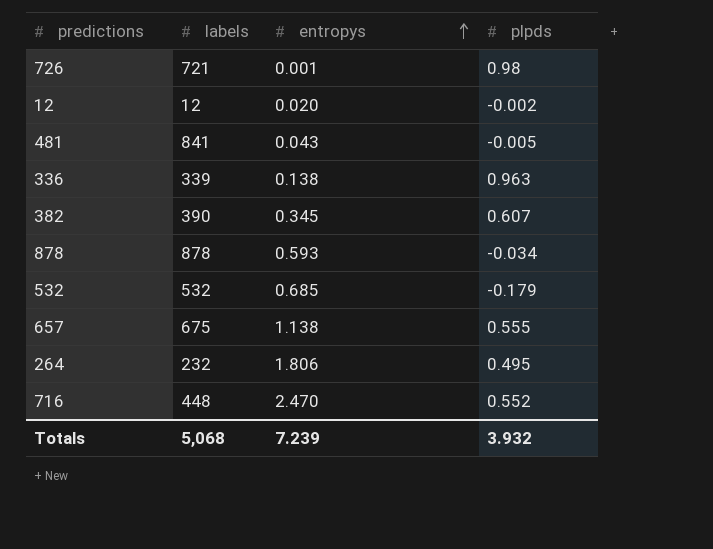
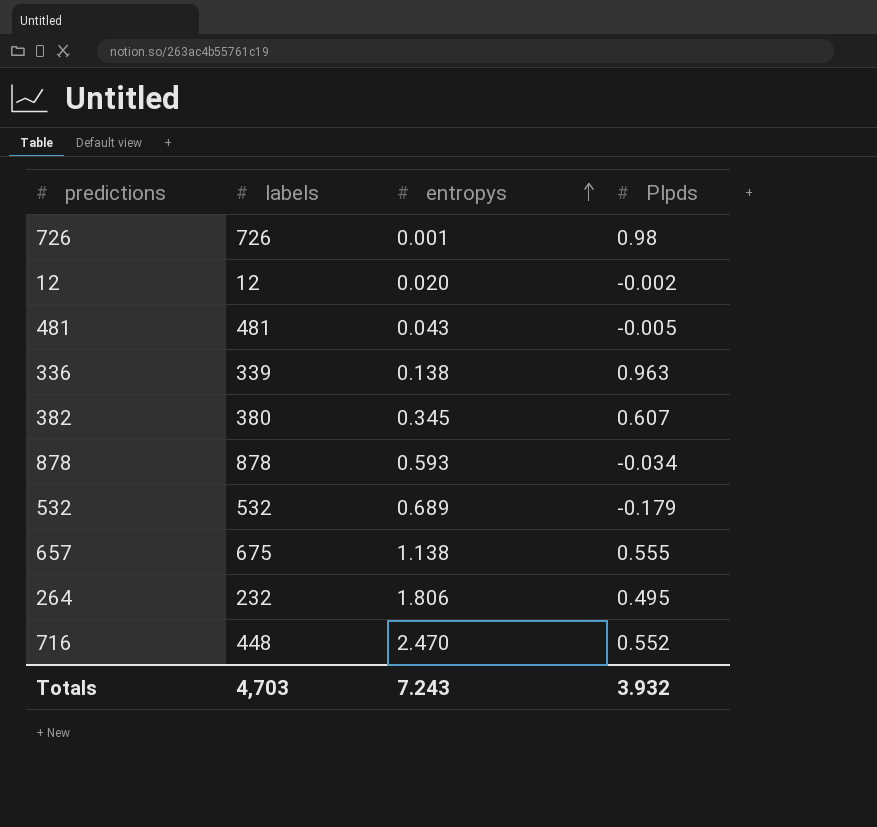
column name: plpds -> Plpds
726 | labels: 721 -> 726
481 | labels: 841 -> 481
382 | labels: 390 -> 380
532 | entropys: 0.685 -> 0.689
Totals | labels: 5,068 -> 4,703
Totals | entropys: 7.239 -> 7.243

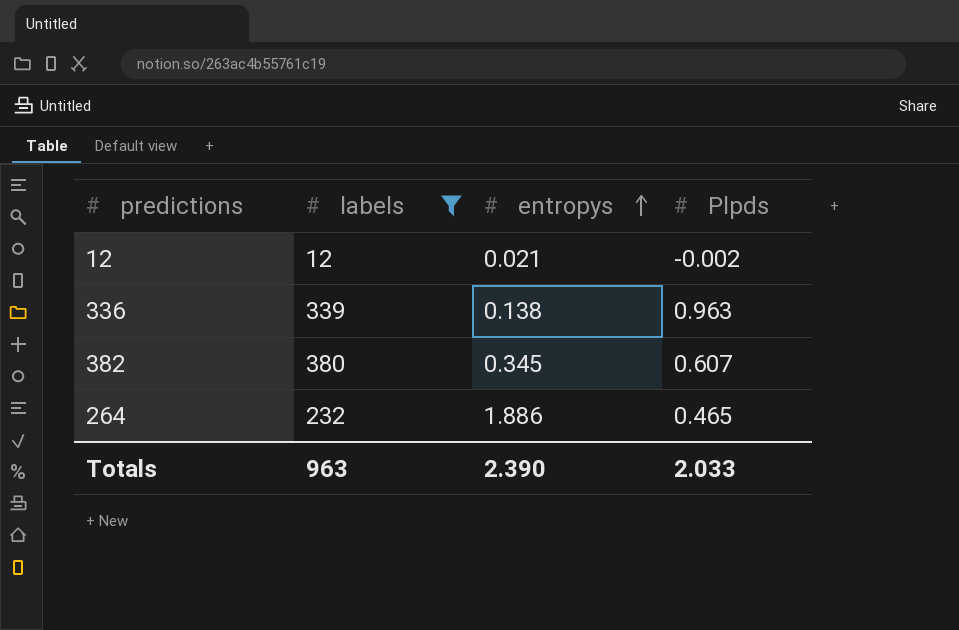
filter: none -> labels <= 380
12 | entropys: 0.020 -> 0.021
264 | entropys: 1.806 -> 1.886
264 | Plpds: 0.495 -> 0.465
Totals | labels: 4,703 -> 963
Totals | entropys: 7.243 -> 2.390
Totals | Plpds: 3.932 -> 2.033

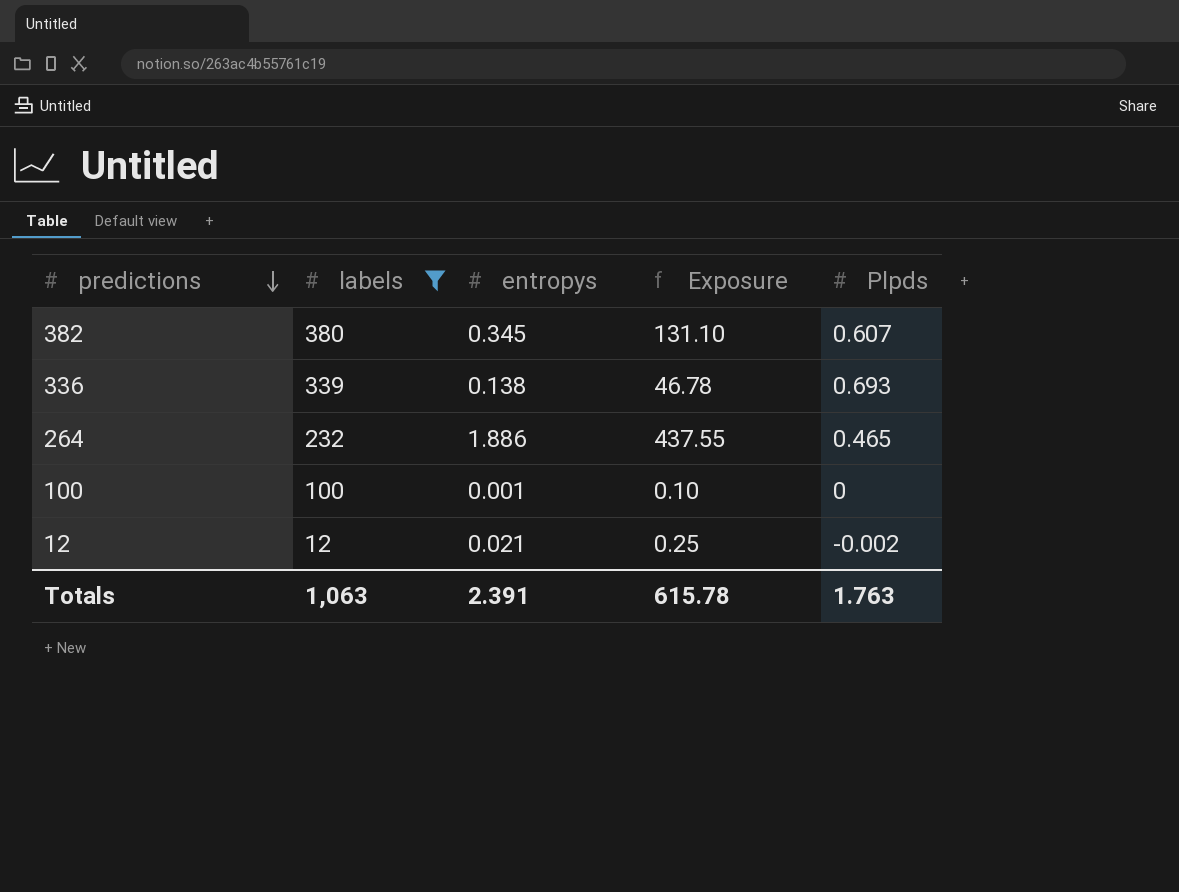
row order: entropys ascending -> predictions descending
column Exposure | formula: none -> [labels] * [entropys]
336 | Plpds: 0.963 -> 0.693
row 100: none -> 100 | 0.001 | 0.10 | 0
Totals | labels: 963 -> 1,063
Totals | entropys: 2.390 -> 2.391
Totals | Plpds: 2.033 -> 1.763

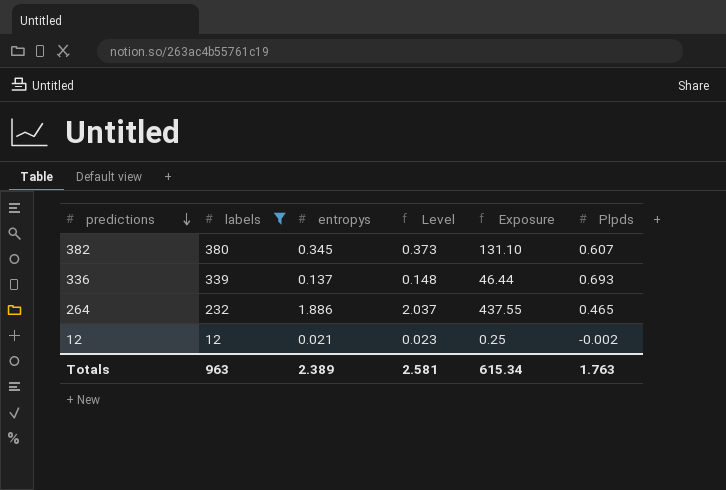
column Level | formula: none -> [entropys] * 1.08
row 100: 100 | 0.001 | 0.10 | 0 -> none
336 | entropys: 0.138 -> 0.137
336 | Exposure: 46.78 -> 46.44
Totals | labels: 1,063 -> 963
Totals | entropys: 2.391 -> 2.389
Totals | Exposure: 615.78 -> 615.34

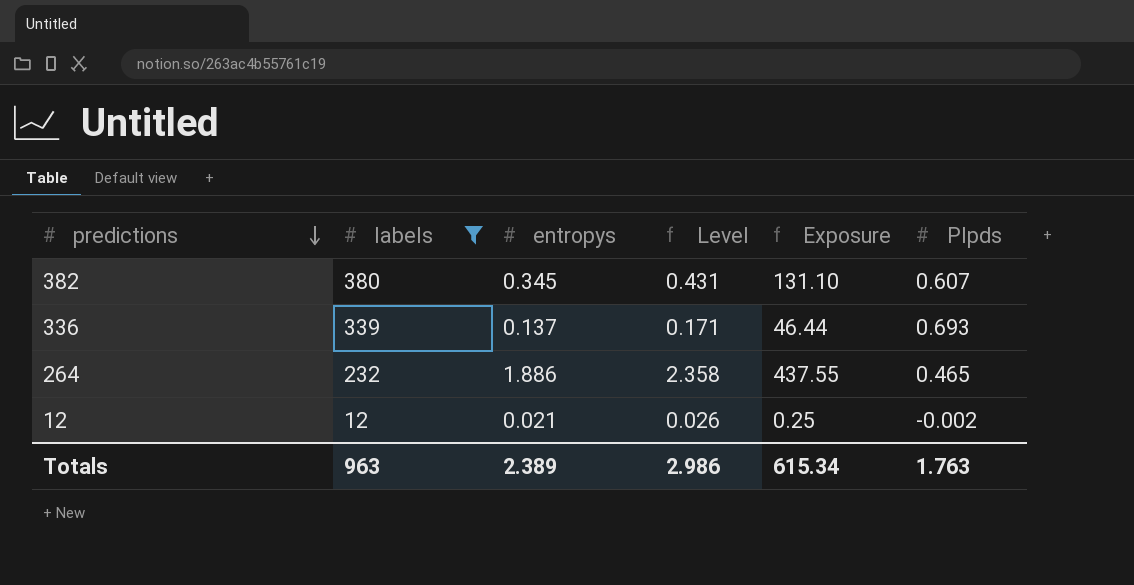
column Level | formula: [entropys] * 1.08 -> [entropys] * 1.25
Totals | Level: 2.581 -> 2.986

